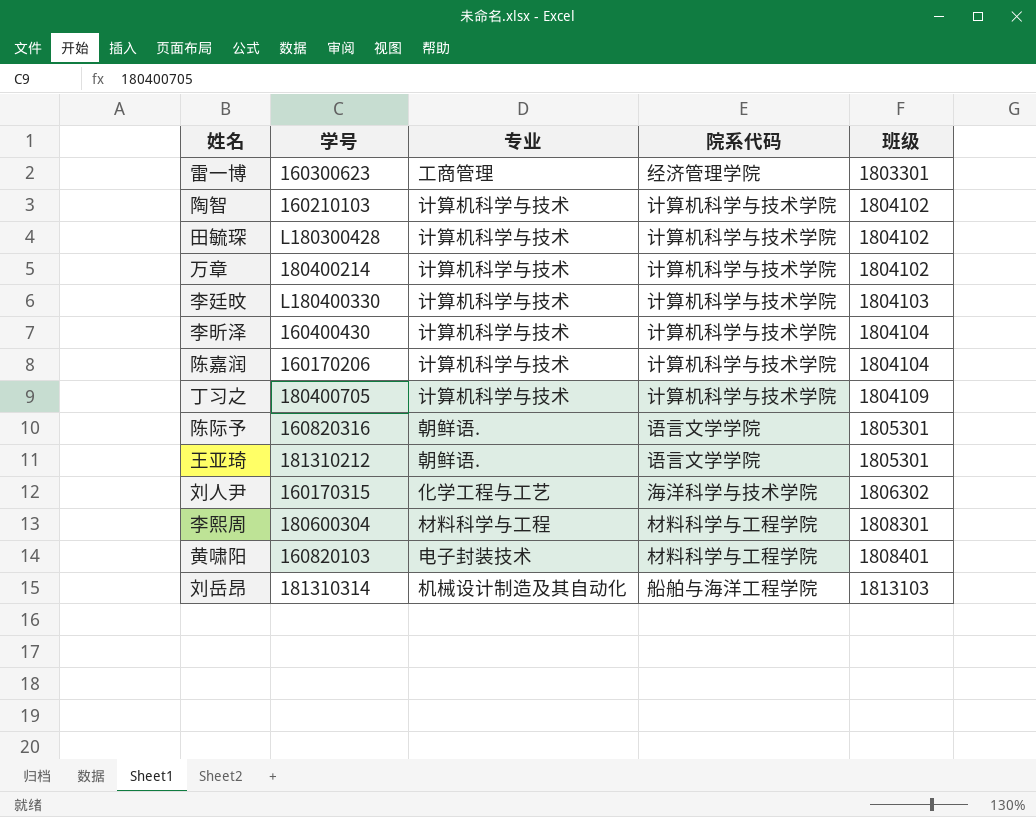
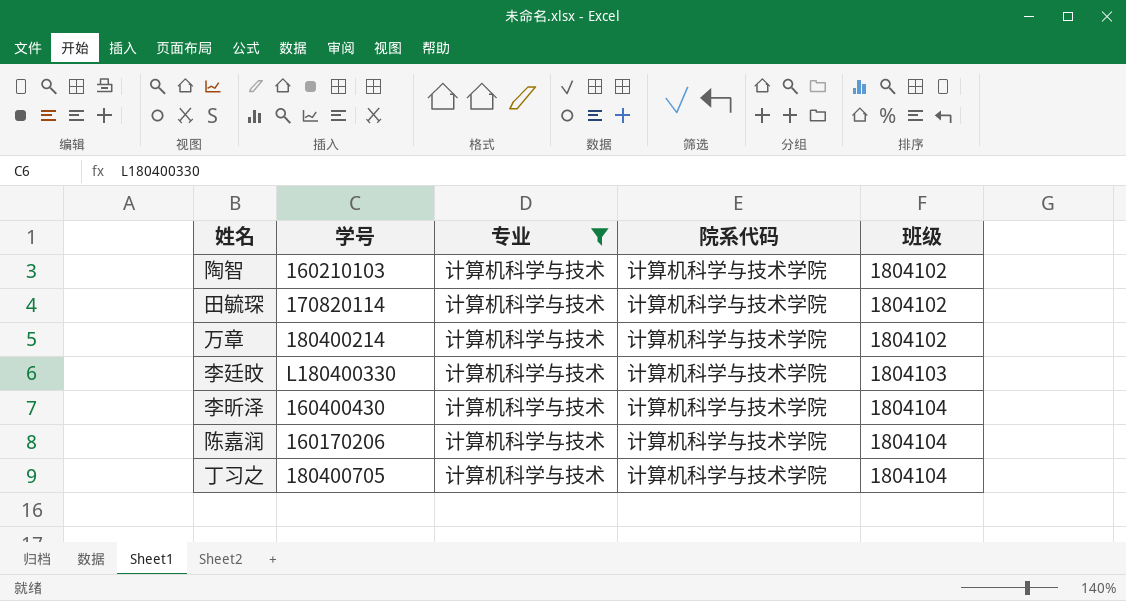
filter: none -> 专业 = 计算机科学与技术
田毓琛 | 学号: L180300428 -> 170820114
丁习之 | 班级: 1804109 -> 1804104

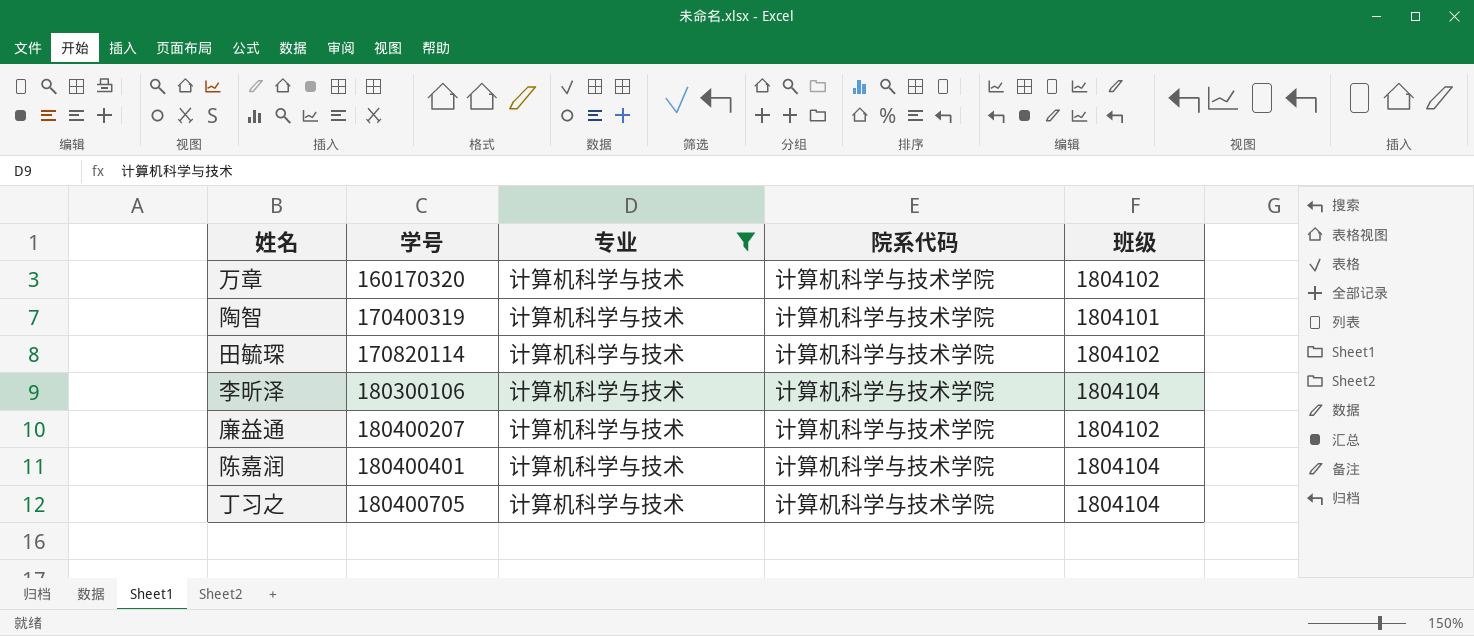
row order: 班级 ascending -> 学号 ascending
row 李廷旼: L180400330 | 计算机科学与技术 | 计算机科学与技术学院 | 1804103 -> none
万章 | 学号: 180400214 -> 160170320
陶智 | 学号: 160210103 -> 170400319
陶智 | 班级: 1804102 -> 1804101
李昕泽 | 学号: 160400430 -> 180300106
row 廉益通: none -> 180400207 | 计算机科学与技术 | 计算机科学与技术学院 | 1804102
陈嘉润 | 学号: 160170206 -> 180400401

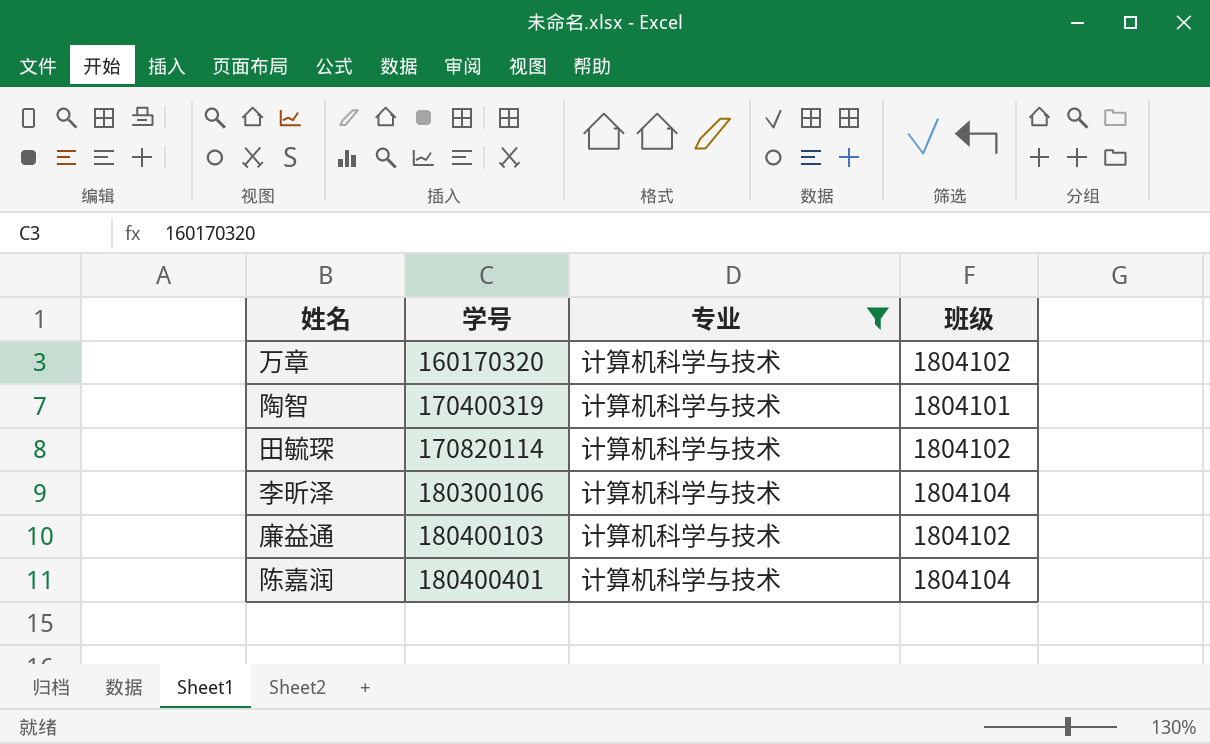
column 院系代码 | position: 4 -> none
row 丁习之: 180400705 | 计算机科学与技术 | 计算机科学与技术学院 | 1804104 -> none
廉益通 | 学号: 180400207 -> 180400103

